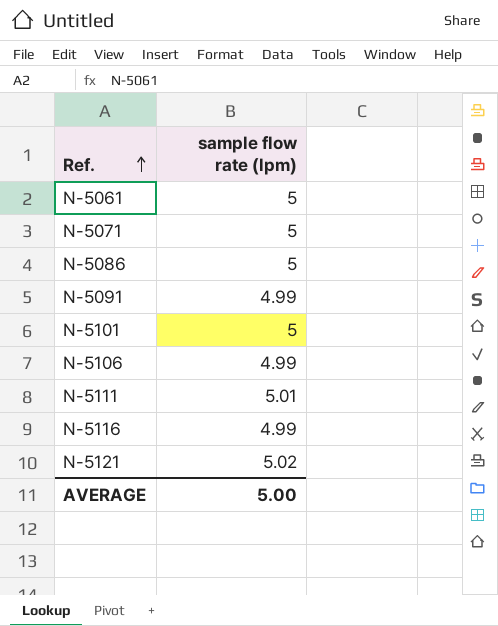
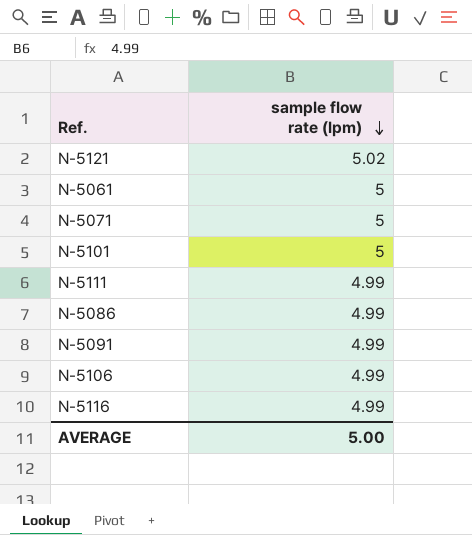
row order: Ref. ascending -> sample flow rate (lpm) descending
N-5111 | sample flow rate (lpm): 5.01 -> 4.99
N-5086 | sample flow rate (lpm): 5 -> 4.99

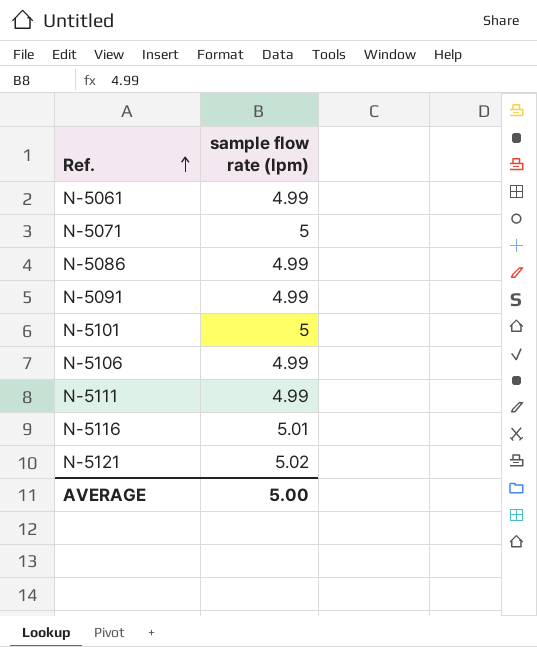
row order: sample flow rate (lpm) descending -> Ref. ascending
N-5061 | sample flow rate (lpm): 5 -> 4.99
N-5116 | sample flow rate (lpm): 4.99 -> 5.01

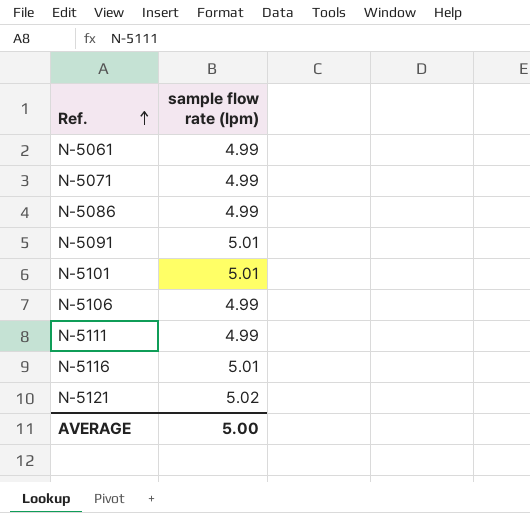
N-5071 | sample flow rate (lpm): 5 -> 4.99
N-5091 | sample flow rate (lpm): 4.99 -> 5.01
N-5101 | sample flow rate (lpm): 5 -> 5.01

